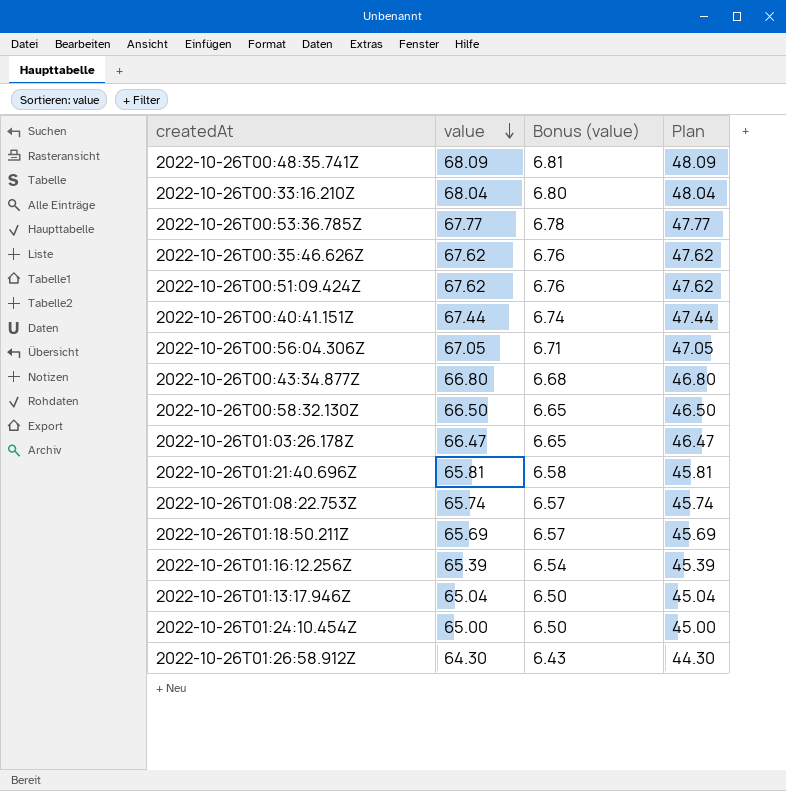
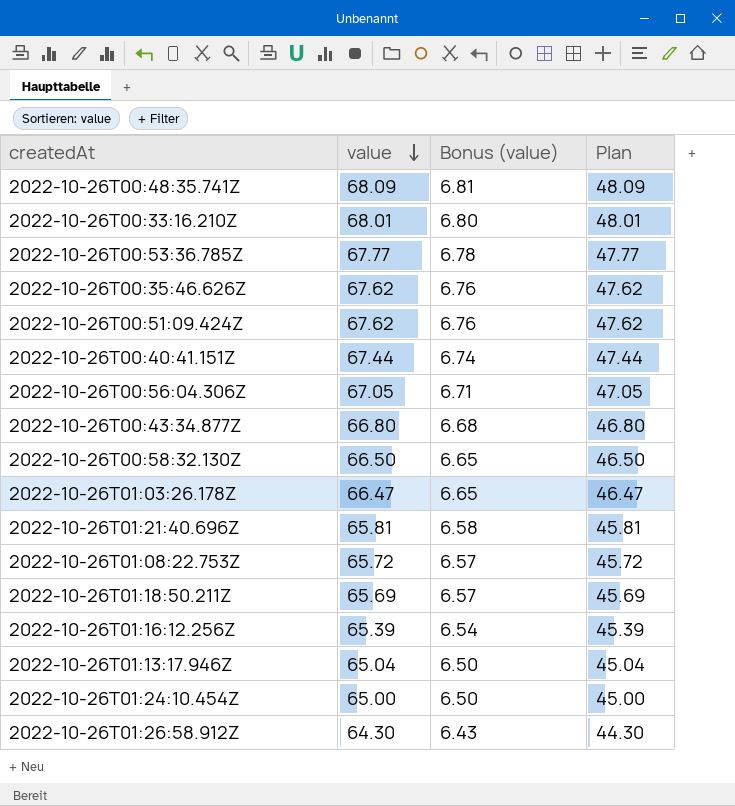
2022-10-26T00:33:16.210Z | value: 68.04 -> 68.01
2022-10-26T00:33:16.210Z | Plan: 48.04 -> 48.01
2022-10-26T01:08:22.753Z | value: 65.74 -> 65.72
2022-10-26T01:08:22.753Z | Plan: 45.74 -> 45.72

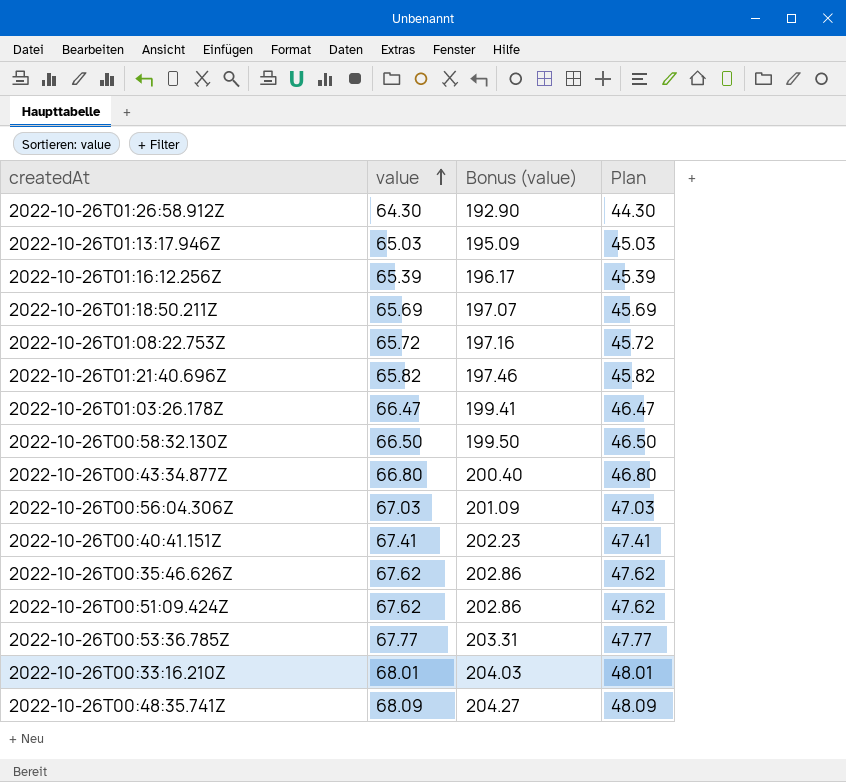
row order: value descending -> value ascending
column Bonus (value) | formula: [value] * 0.1 -> [value] * 3
row 2022-10-26T01:24:10.454Z: 65.00 | 6.50 | 45.00 -> none
2022-10-26T01:13:17.946Z | value: 65.04 -> 65.03
2022-10-26T01:13:17.946Z | Plan: 45.04 -> 45.03
2022-10-26T01:21:40.696Z | value: 65.81 -> 65.82
2022-10-26T01:21:40.696Z | Plan: 45.81 -> 45.82
2022-10-26T00:56:04.306Z | value: 67.05 -> 67.03
2022-10-26T00:56:04.306Z | Plan: 47.05 -> 47.03
2022-10-26T00:40:41.151Z | value: 67.44 -> 67.41
2022-10-26T00:40:41.151Z | Plan: 47.44 -> 47.41

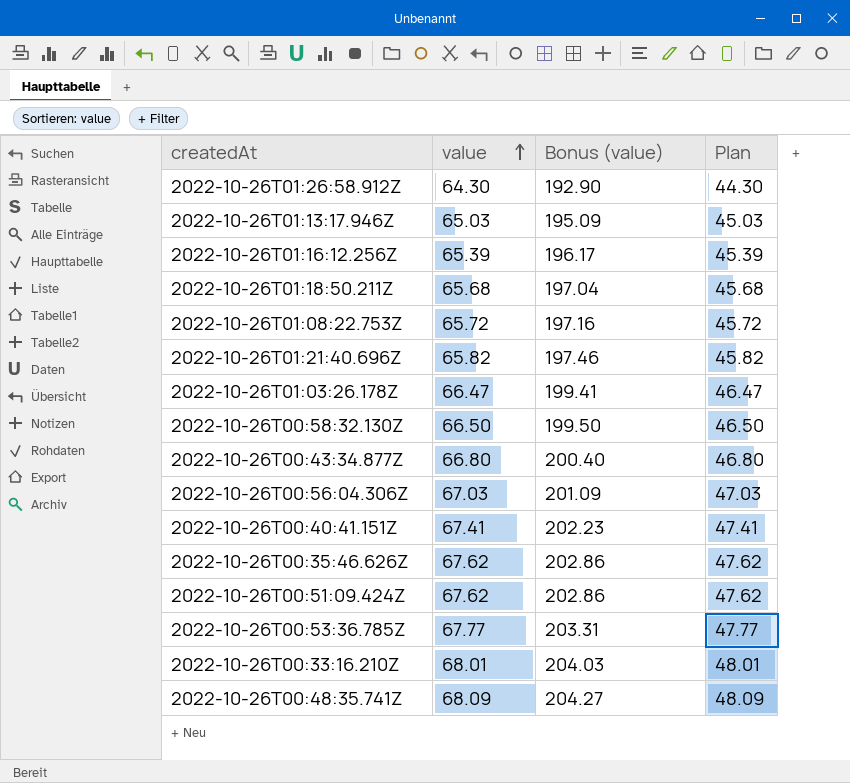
2022-10-26T01:18:50.211Z | value: 65.69 -> 65.68
2022-10-26T01:18:50.211Z | Bonus (value): 197.07 -> 197.04
2022-10-26T01:18:50.211Z | Plan: 45.69 -> 45.68

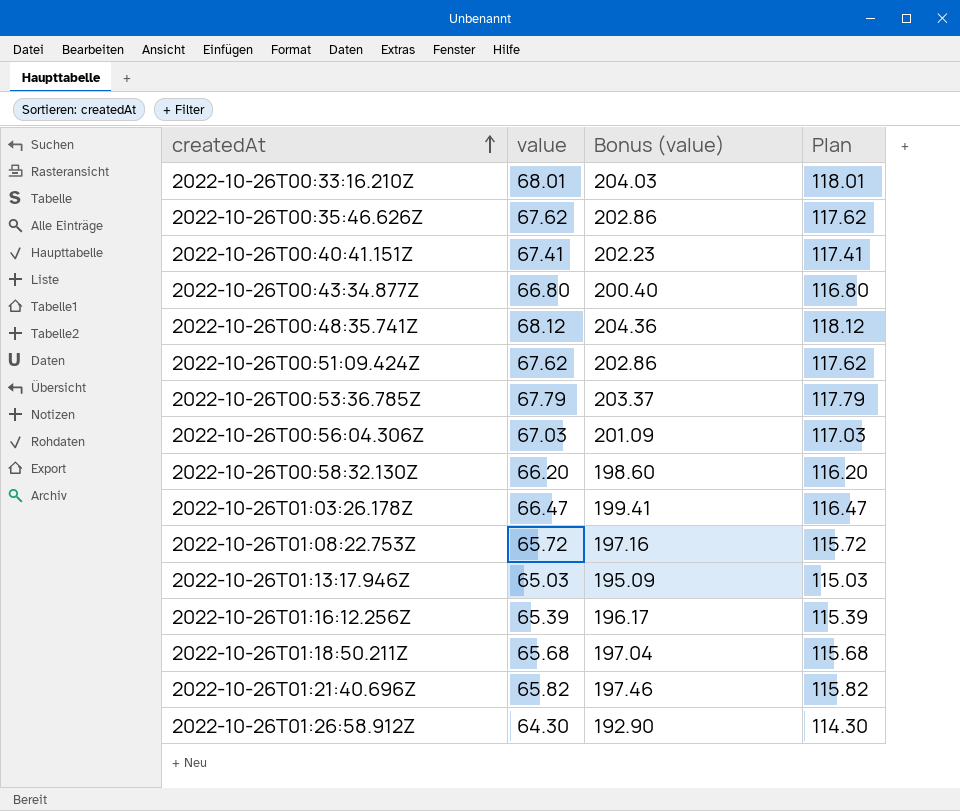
row order: value ascending -> createdAt ascending
column Plan | formula: [value] - 20 -> [value] + 50
2022-10-26T00:48:35.741Z | value: 68.09 -> 68.12
2022-10-26T00:48:35.741Z | Bonus (value): 204.27 -> 204.36
2022-10-26T00:53:36.785Z | value: 67.77 -> 67.79
2022-10-26T00:53:36.785Z | Bonus (value): 203.31 -> 203.37
2022-10-26T00:58:32.130Z | value: 66.50 -> 66.20
2022-10-26T00:58:32.130Z | Bonus (value): 199.50 -> 198.60

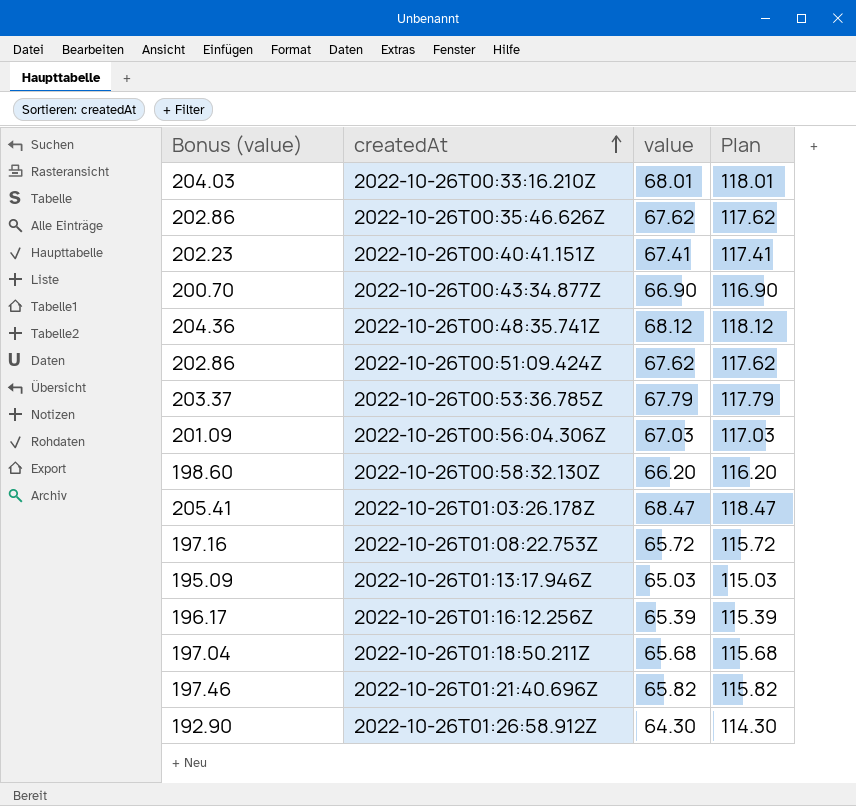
column Bonus (value) | position: 3 -> 1
2022-10-26T00:43:34.877Z | Bonus (value): 200.40 -> 200.70
2022-10-26T00:43:34.877Z | value: 66.80 -> 66.90
2022-10-26T00:43:34.877Z | Plan: 116.80 -> 116.90
2022-10-26T01:03:26.178Z | Bonus (value): 199.41 -> 205.41
2022-10-26T01:03:26.178Z | value: 66.47 -> 68.47
2022-10-26T01:03:26.178Z | Plan: 116.47 -> 118.47

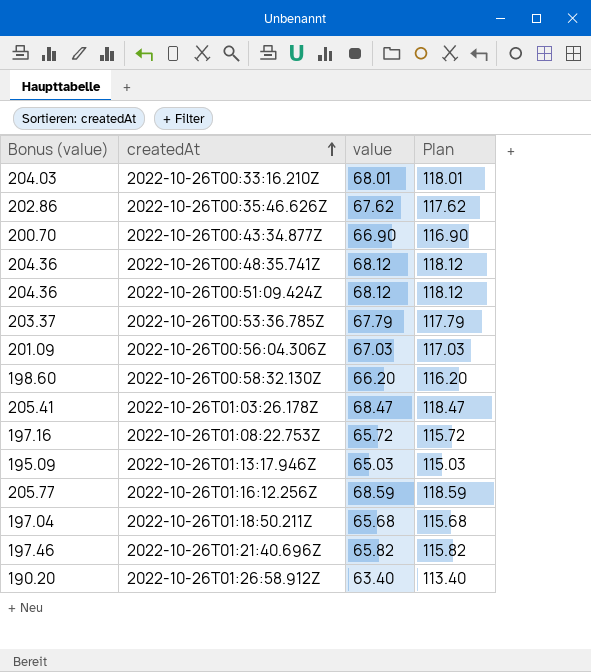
row 2022-10-26T00:40:41.151Z: 202.23 | 67.41 | 117.41 -> none
2022-10-26T00:51:09.424Z | Bonus (value): 202.86 -> 204.36
2022-10-26T00:51:09.424Z | value: 67.62 -> 68.12
2022-10-26T00:51:09.424Z | Plan: 117.62 -> 118.12
2022-10-26T01:16:12.256Z | Bonus (value): 196.17 -> 205.77
2022-10-26T01:16:12.256Z | value: 65.39 -> 68.59
2022-10-26T01:16:12.256Z | Plan: 115.39 -> 118.59
2022-10-26T01:26:58.912Z | Bonus (value): 192.90 -> 190.20
2022-10-26T01:26:58.912Z | value: 64.30 -> 63.40
2022-10-26T01:26:58.912Z | Plan: 114.30 -> 113.40

